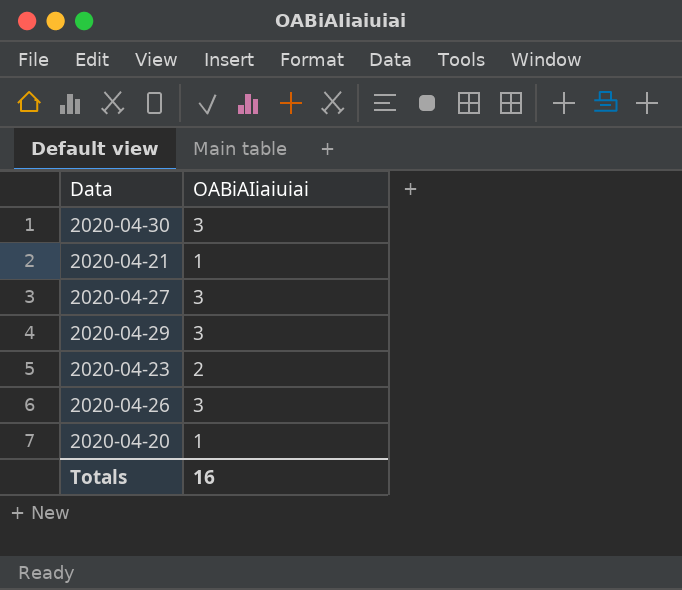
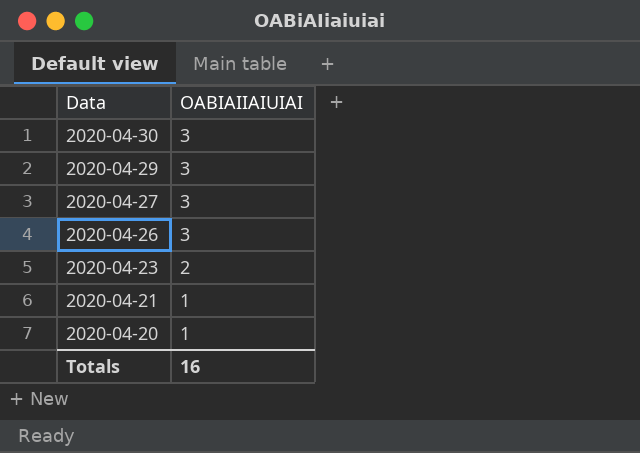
row order: none -> Data descending
column name: OABiAIiaiuiai -> OABIAIIAIUIAI

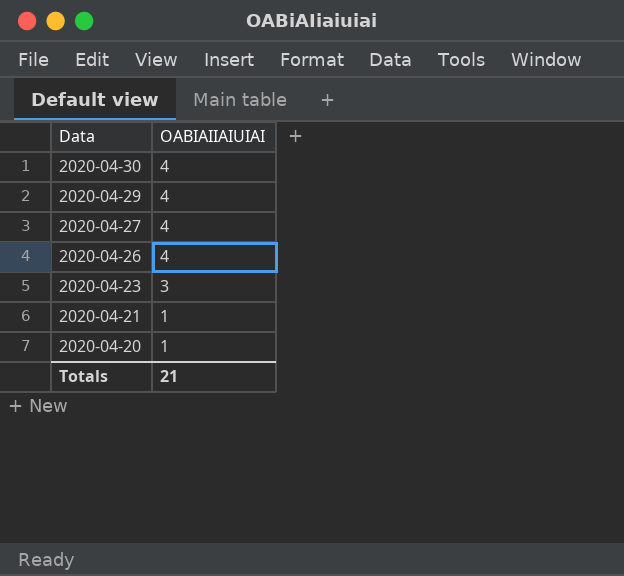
2020-04-30 | OABIAIIAIUIAI: 3 -> 4
2020-04-29 | OABIAIIAIUIAI: 3 -> 4
2020-04-27 | OABIAIIAIUIAI: 3 -> 4
2020-04-26 | OABIAIIAIUIAI: 3 -> 4
2020-04-23 | OABIAIIAIUIAI: 2 -> 3
Totals | OABIAIIAIUIAI: 16 -> 21

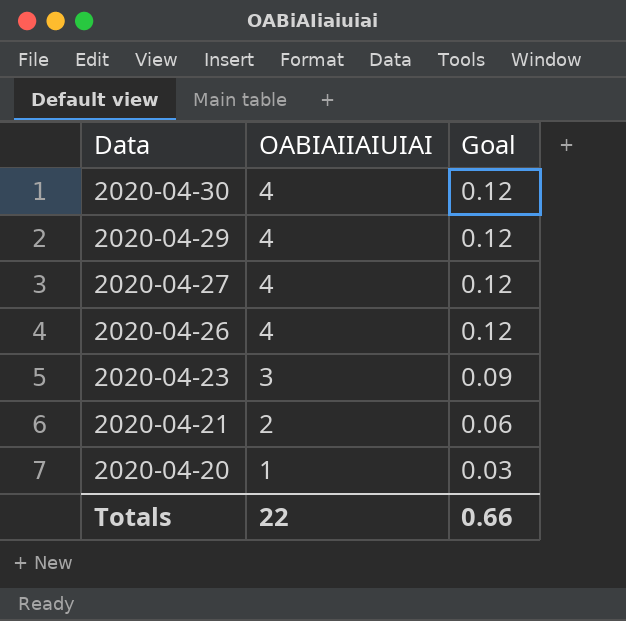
column Goal | formula: none -> [OABIAIIAIUIAI] * 0.03
2020-04-21 | OABIAIIAIUIAI: 1 -> 2
Totals | OABIAIIAIUIAI: 21 -> 22

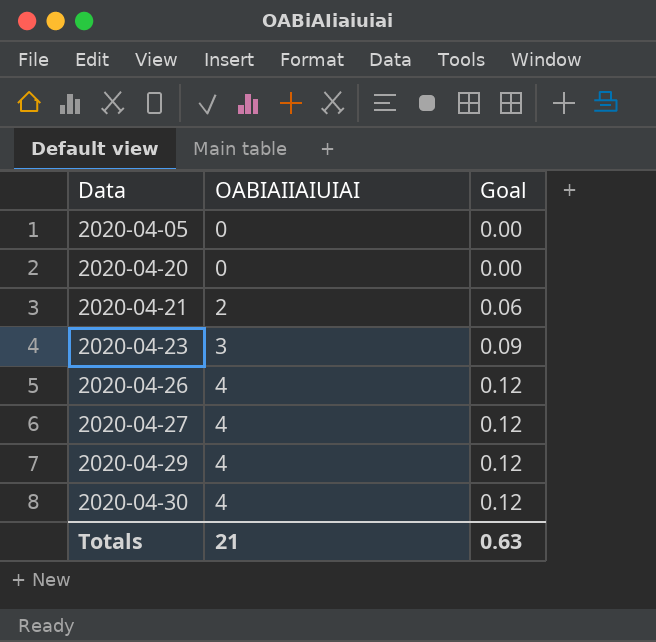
row order: Data descending -> Data ascending
row 2020-04-05: none -> 0 | 0.00
2020-04-20 | OABIAIIAIUIAI: 1 -> 0
2020-04-20 | Goal: 0.03 -> 0.00
Totals | OABIAIIAIUIAI: 22 -> 21
Totals | Goal: 0.66 -> 0.63

